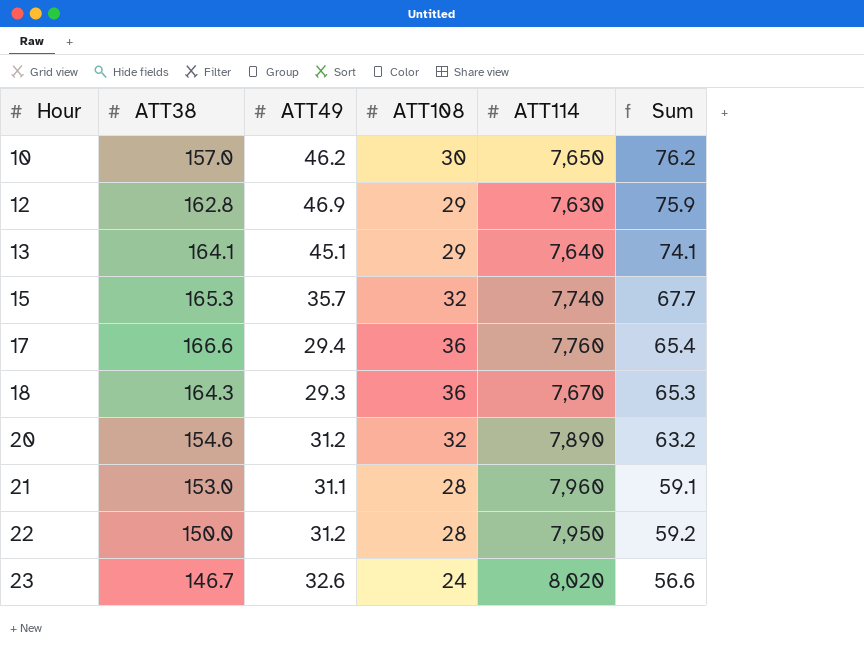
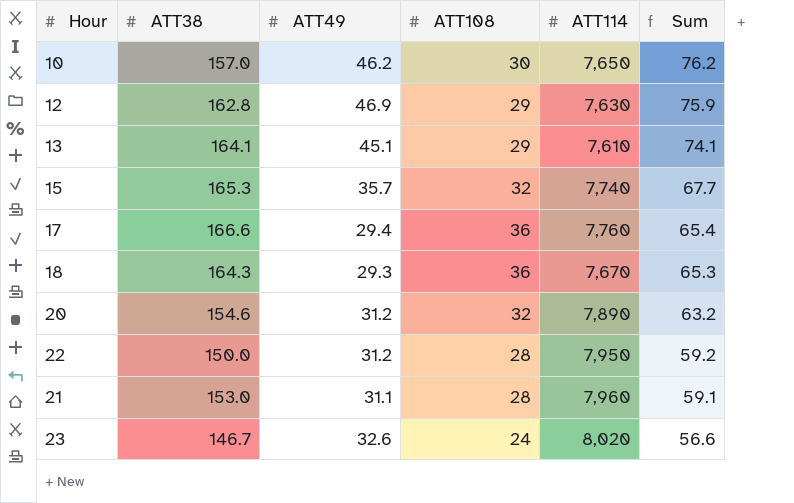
row order: Hour ascending -> Sum descending
13 | ATT114: 7,640 -> 7,610

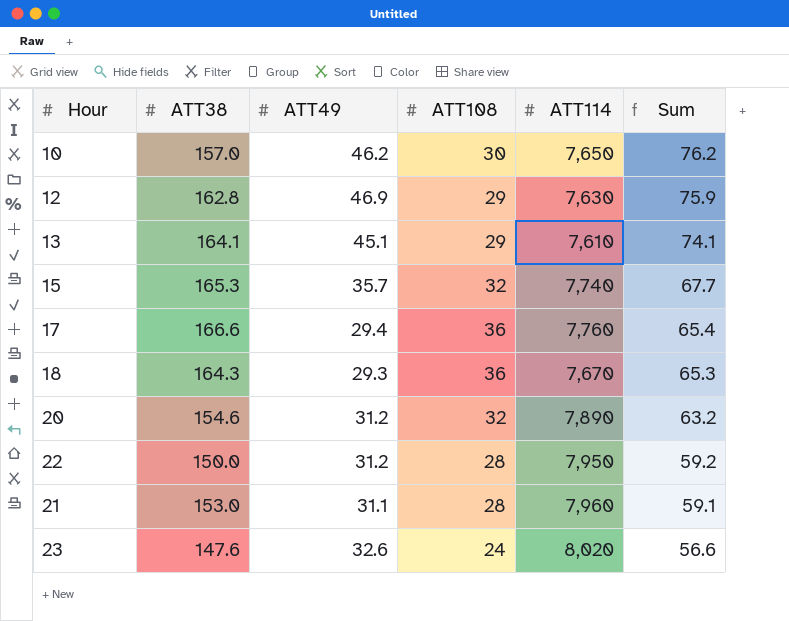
23 | ATT38: 146.7 -> 147.6

